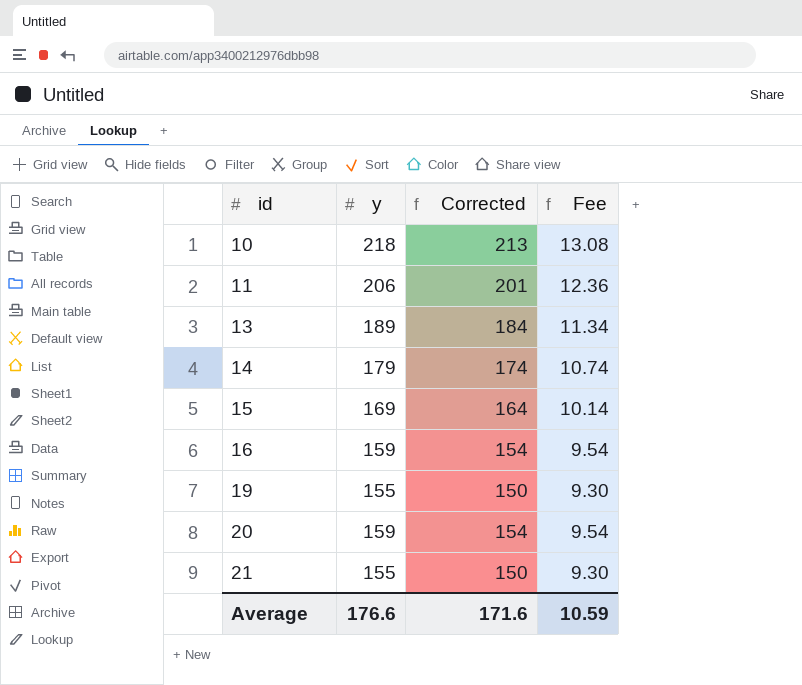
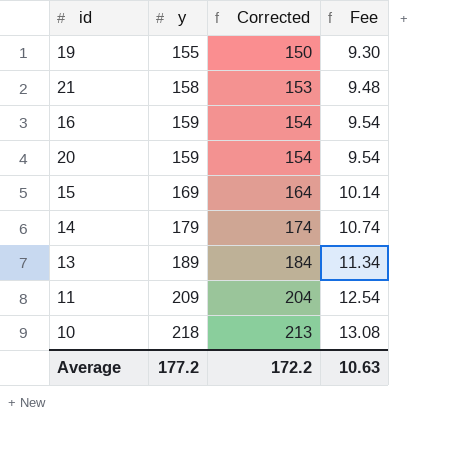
row order: id ascending -> y ascending
21 | y: 155 -> 158
21 | Corrected: 150 -> 153
21 | Fee: 9.30 -> 9.48
11 | y: 206 -> 209
11 | Corrected: 201 -> 204
11 | Fee: 12.36 -> 12.54
Average | y: 176.6 -> 177.2
Average | Corrected: 171.6 -> 172.2
Average | Fee: 10.59 -> 10.63

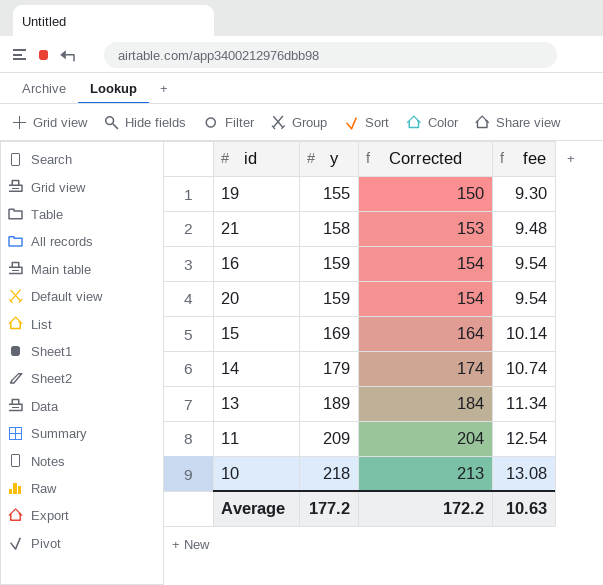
column name: Fee -> fee

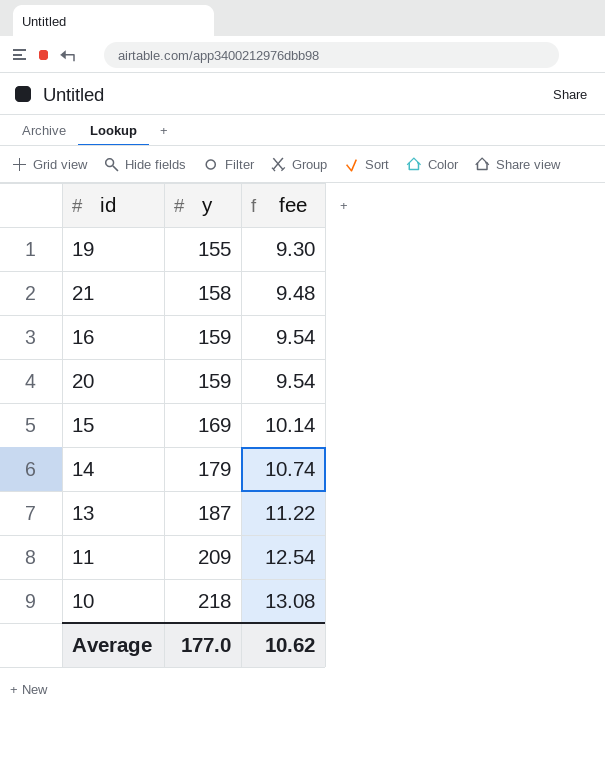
column Corrected | formula: [y] - 5 -> none
13 | y: 189 -> 187
13 | fee: 11.34 -> 11.22
Average | y: 177.2 -> 177.0
Average | fee: 10.63 -> 10.62

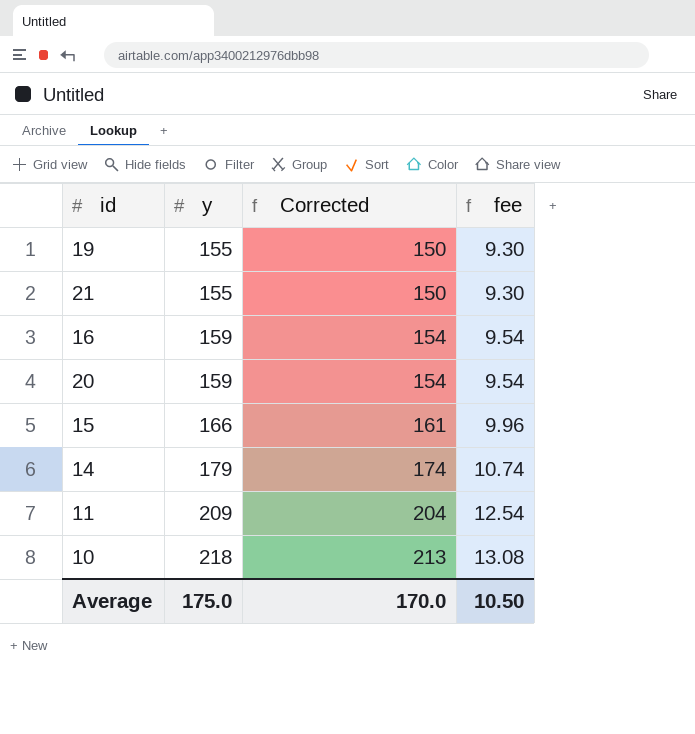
column Corrected | formula: none -> [y] - 5
row 13: 187 | 11.22 -> none
21 | y: 158 -> 155
21 | fee: 9.48 -> 9.30
15 | y: 169 -> 166
15 | fee: 10.14 -> 9.96
Average | y: 177.0 -> 175.0
Average | fee: 10.62 -> 10.50

